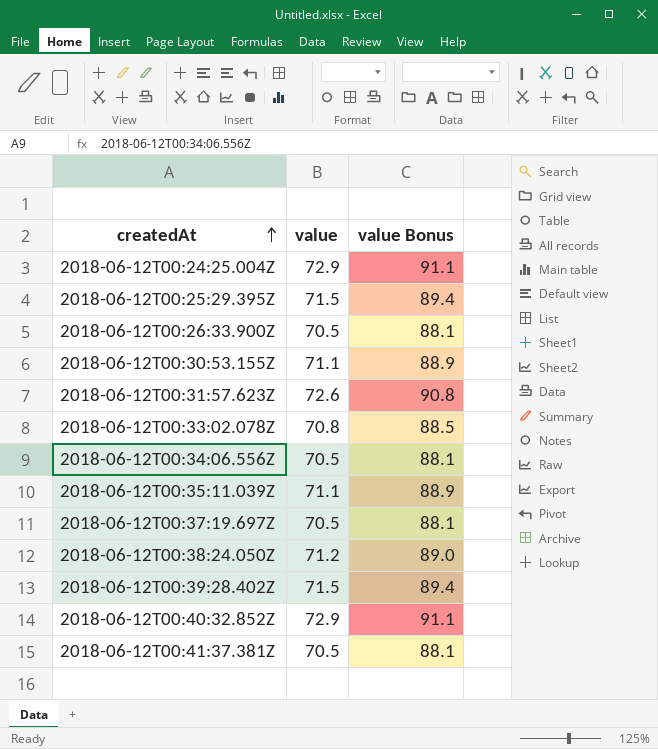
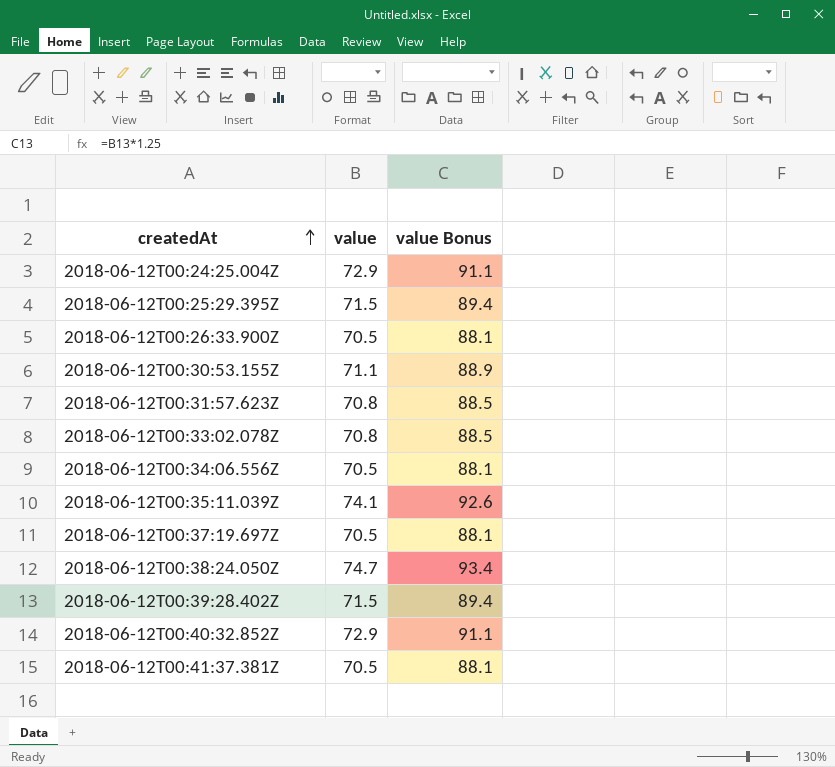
2018-06-12T00:31:57.623Z | value: 72.6 -> 70.8
2018-06-12T00:31:57.623Z | value Bonus: 90.8 -> 88.5
2018-06-12T00:35:11.039Z | value: 71.1 -> 74.1
2018-06-12T00:35:11.039Z | value Bonus: 88.9 -> 92.6
2018-06-12T00:38:24.050Z | value: 71.2 -> 74.7
2018-06-12T00:38:24.050Z | value Bonus: 89.0 -> 93.4

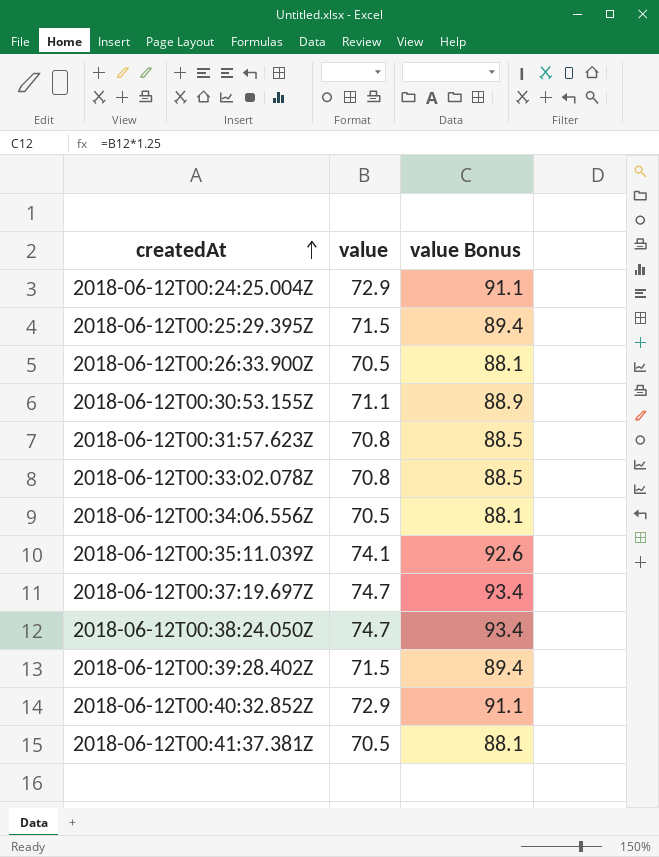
2018-06-12T00:37:19.697Z | value: 70.5 -> 74.7
2018-06-12T00:37:19.697Z | value Bonus: 88.1 -> 93.4

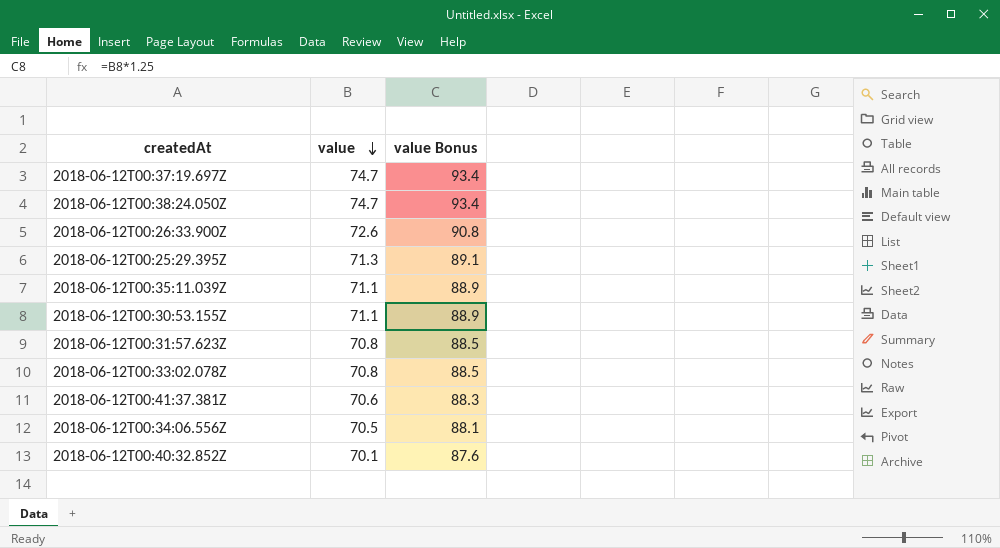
row order: createdAt ascending -> value descending
row 2018-06-12T00:24:25.004Z: 72.9 | 91.1 -> none
row 2018-06-12T00:39:28.402Z: 71.5 | 89.4 -> none
2018-06-12T00:26:33.900Z | value: 70.5 -> 72.6
2018-06-12T00:26:33.900Z | value Bonus: 88.1 -> 90.8
2018-06-12T00:25:29.395Z | value: 71.5 -> 71.3
2018-06-12T00:25:29.395Z | value Bonus: 89.4 -> 89.1
2018-06-12T00:35:11.039Z | value: 74.1 -> 71.1
2018-06-12T00:35:11.039Z | value Bonus: 92.6 -> 88.9
2018-06-12T00:41:37.381Z | value: 70.5 -> 70.6
2018-06-12T00:41:37.381Z | value Bonus: 88.1 -> 88.3
2018-06-12T00:40:32.852Z | value: 72.9 -> 70.1
2018-06-12T00:40:32.852Z | value Bonus: 91.1 -> 87.6

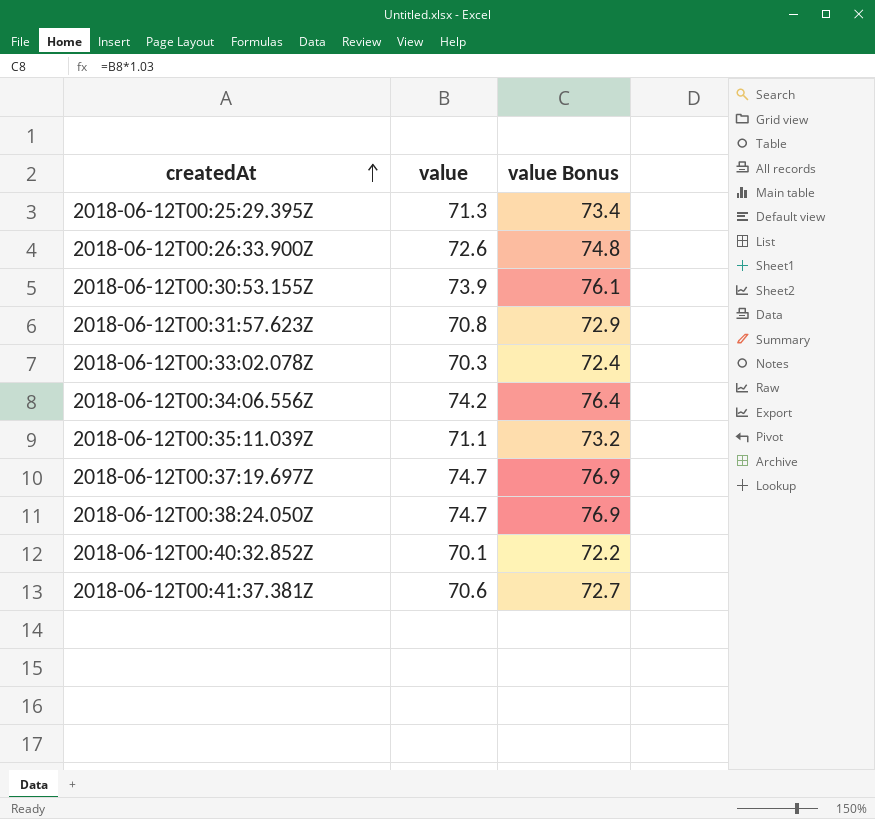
row order: value descending -> createdAt ascending
column value Bonus | formula: [value] * 1.25 -> [value] * 1.03
2018-06-12T00:30:53.155Z | value: 71.1 -> 73.9
2018-06-12T00:33:02.078Z | value: 70.8 -> 70.3
2018-06-12T00:34:06.556Z | value: 70.5 -> 74.2

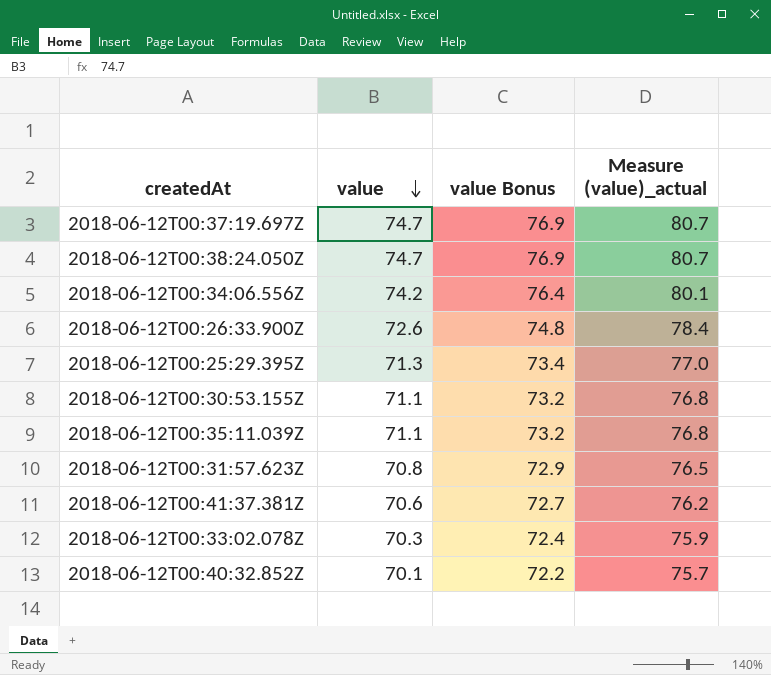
row order: createdAt ascending -> value descending
column Measure (value)_actual | formula: none -> [value] * 1.08
2018-06-12T00:30:53.155Z | value: 73.9 -> 71.1
2018-06-12T00:30:53.155Z | value Bonus: 76.1 -> 73.2

